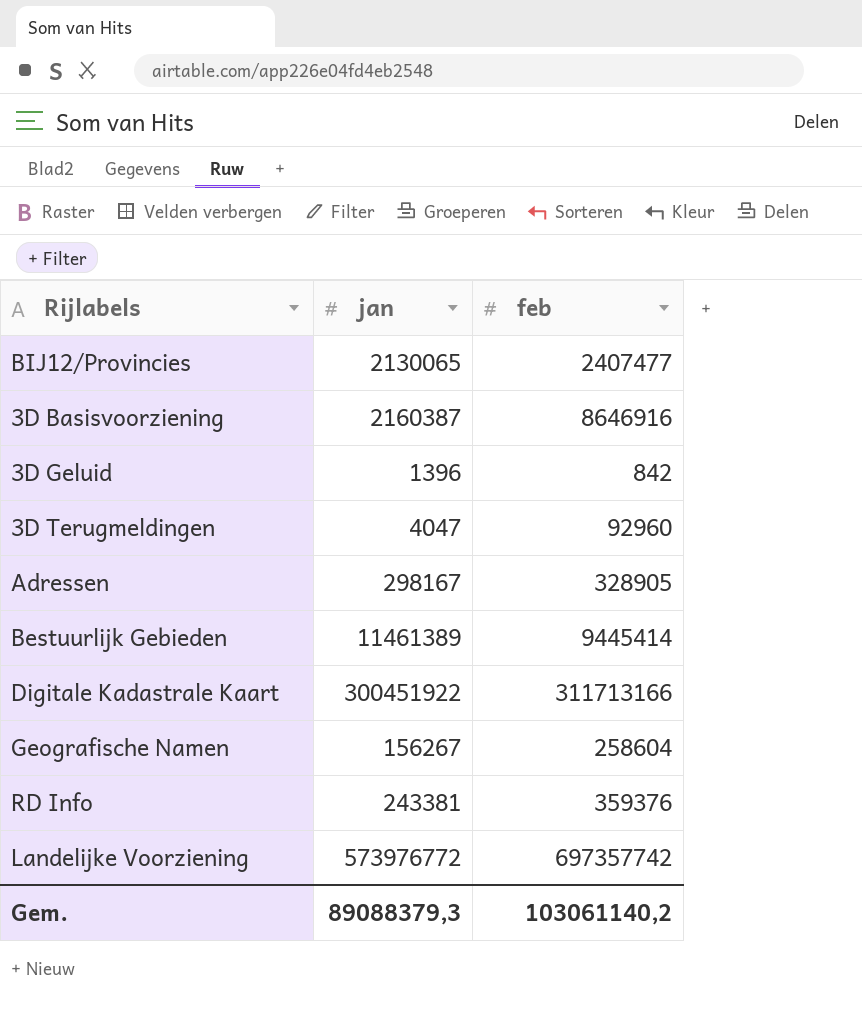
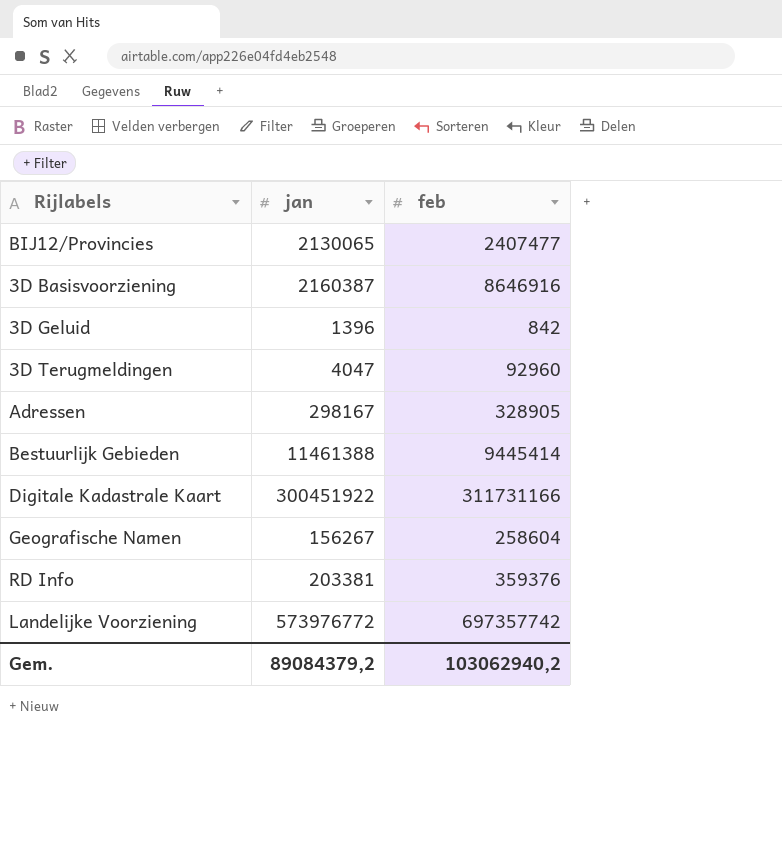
Bestuurlijk Gebieden | jan: 11461389 -> 11461388
Digitale Kadastrale Kaart | feb: 311713166 -> 311731166
RD Info | jan: 243381 -> 203381
Gem. | jan: 89088379,3 -> 89084379,2
Gem. | feb: 103061140,2 -> 103062940,2

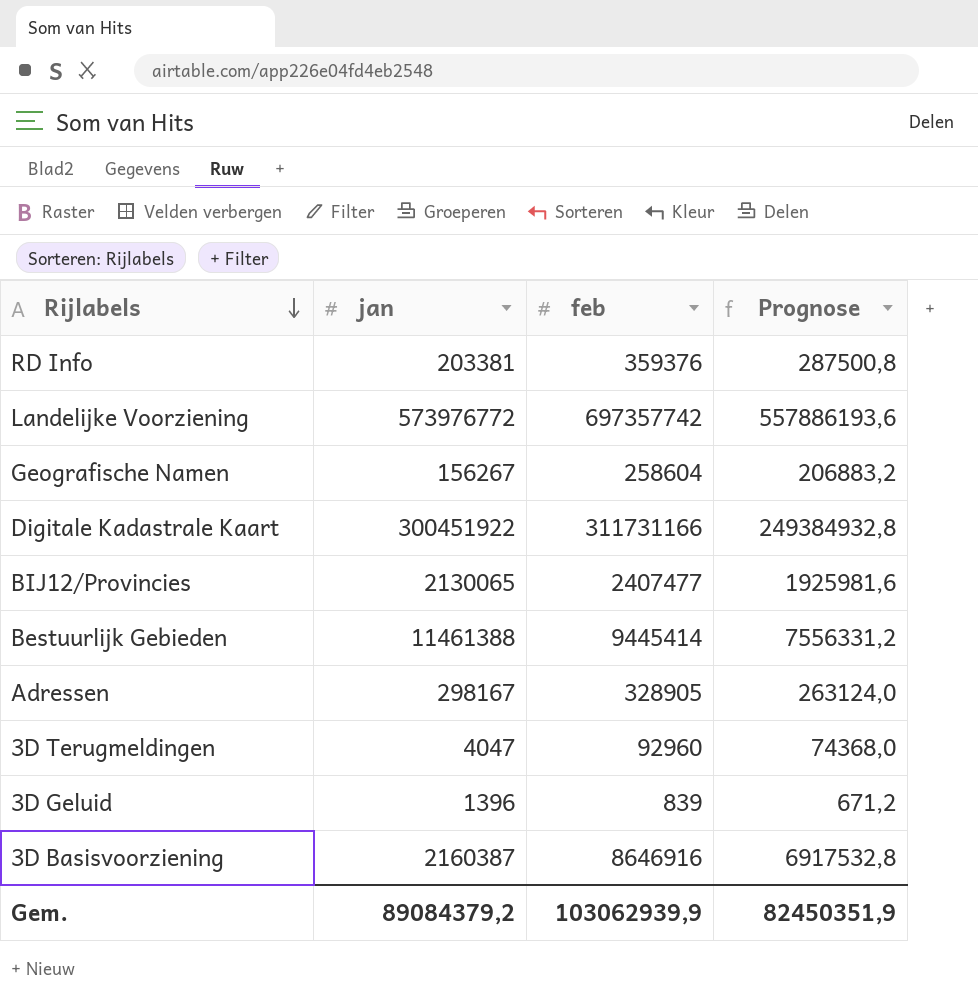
row order: none -> Rijlabels descending
column Prognose | formula: none -> [feb] * 0,8
3D Geluid | feb: 842 -> 839
Gem. | feb: 103062940,2 -> 103062939,9

